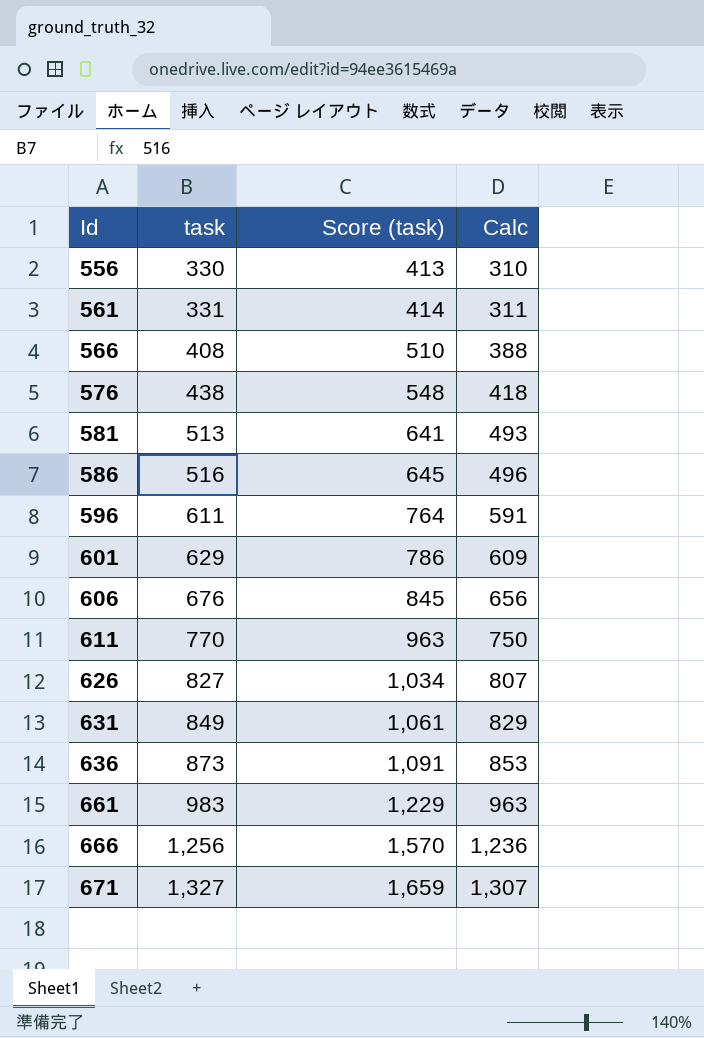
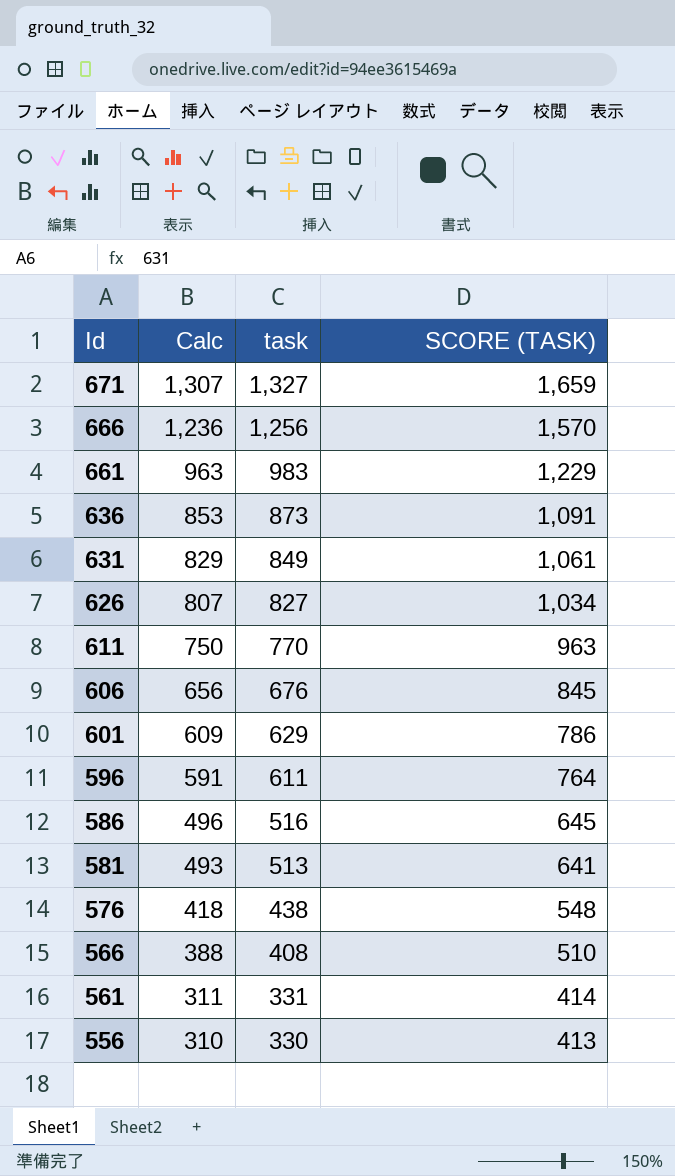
row order: Id ascending -> Id descending
column Calc | position: 4 -> 2
column name: Score (task) -> SCORE (TASK)

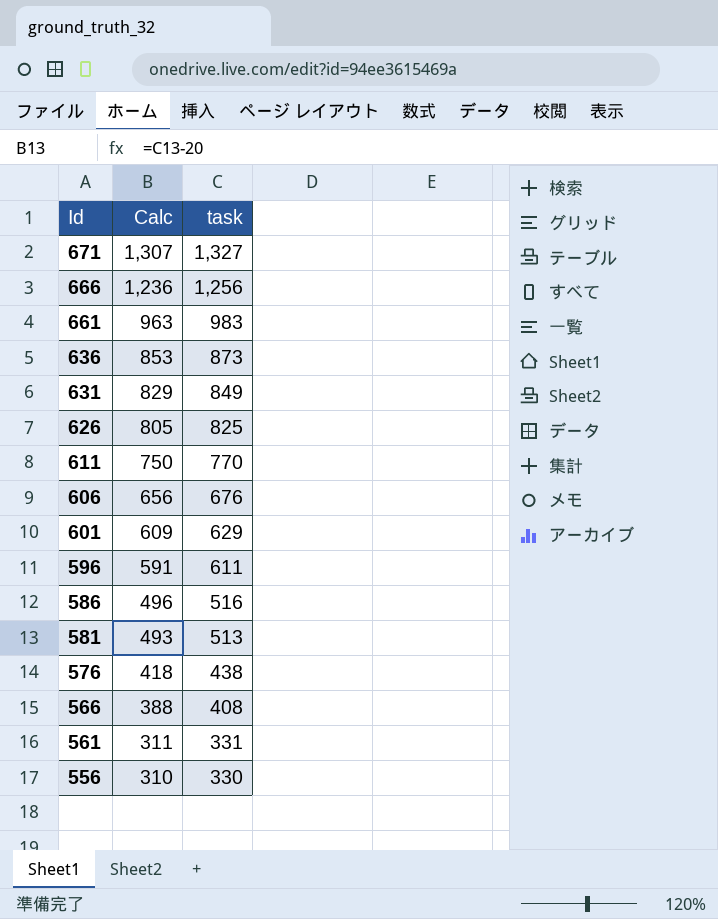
column SCORE (TASK) | formula: [task] * 1.25 -> none
626 | Calc: 807 -> 805
626 | task: 827 -> 825

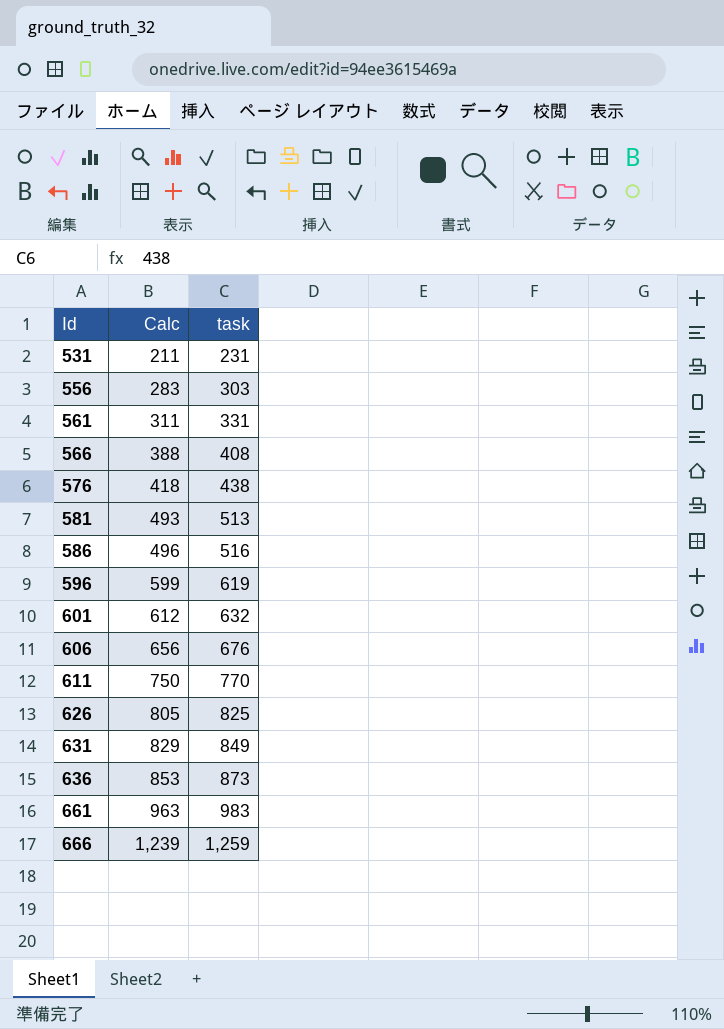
row order: Id descending -> Id ascending
row 671: 1,307 | 1,327 -> none
row 531: none -> 211 | 231
556 | Calc: 310 -> 283
556 | task: 330 -> 303
596 | Calc: 591 -> 599
596 | task: 611 -> 619
601 | Calc: 609 -> 612
601 | task: 629 -> 632
666 | Calc: 1,236 -> 1,239
666 | task: 1,256 -> 1,259

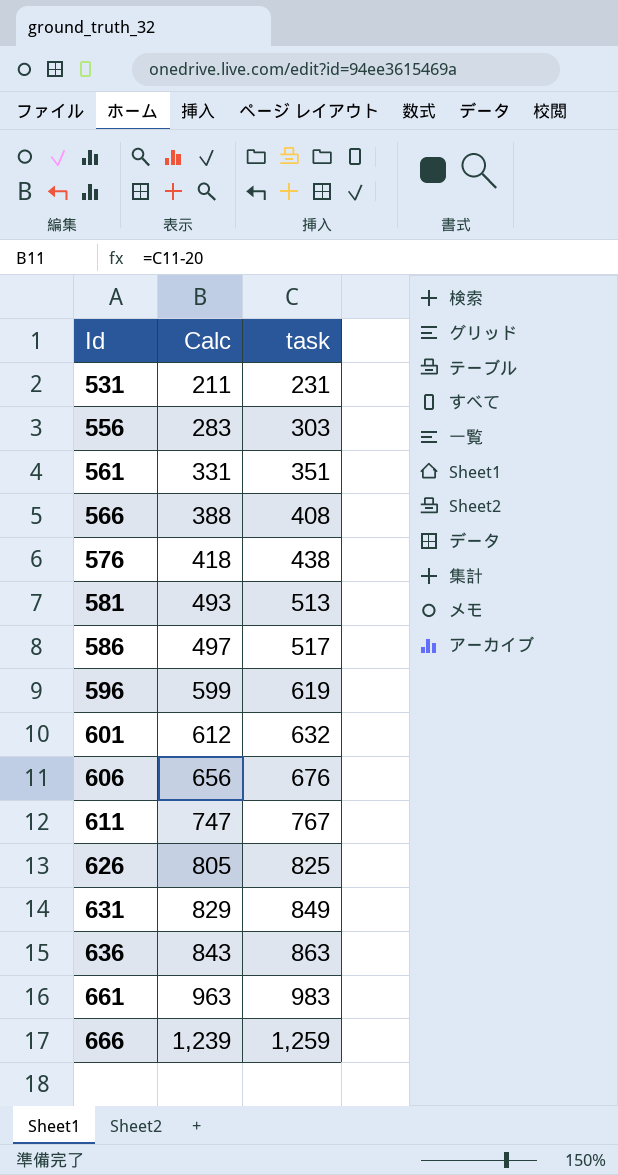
561 | Calc: 311 -> 331
561 | task: 331 -> 351
586 | Calc: 496 -> 497
586 | task: 516 -> 517
611 | Calc: 750 -> 747
611 | task: 770 -> 767
636 | Calc: 853 -> 843
636 | task: 873 -> 863

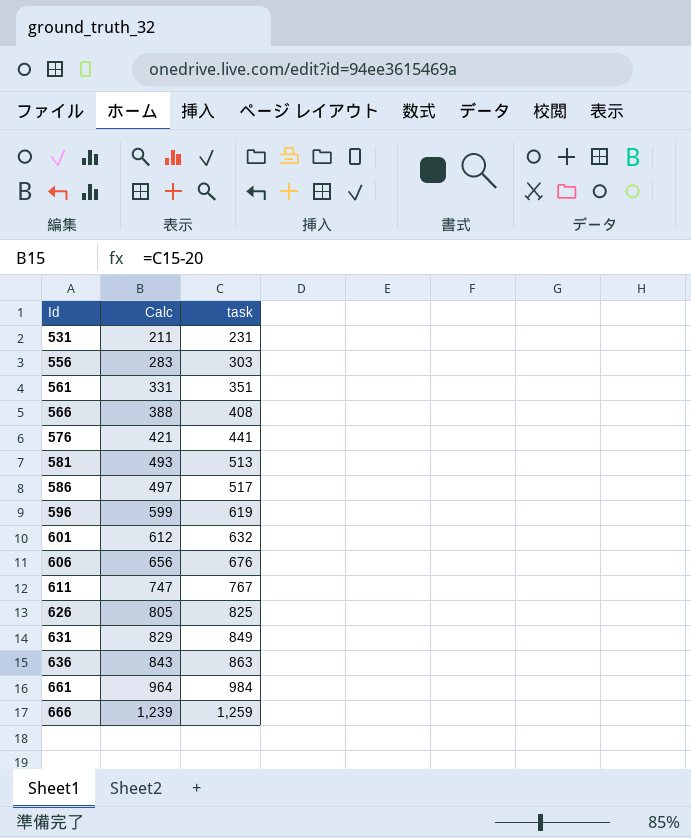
576 | Calc: 418 -> 421
576 | task: 438 -> 441
661 | Calc: 963 -> 964
661 | task: 983 -> 984

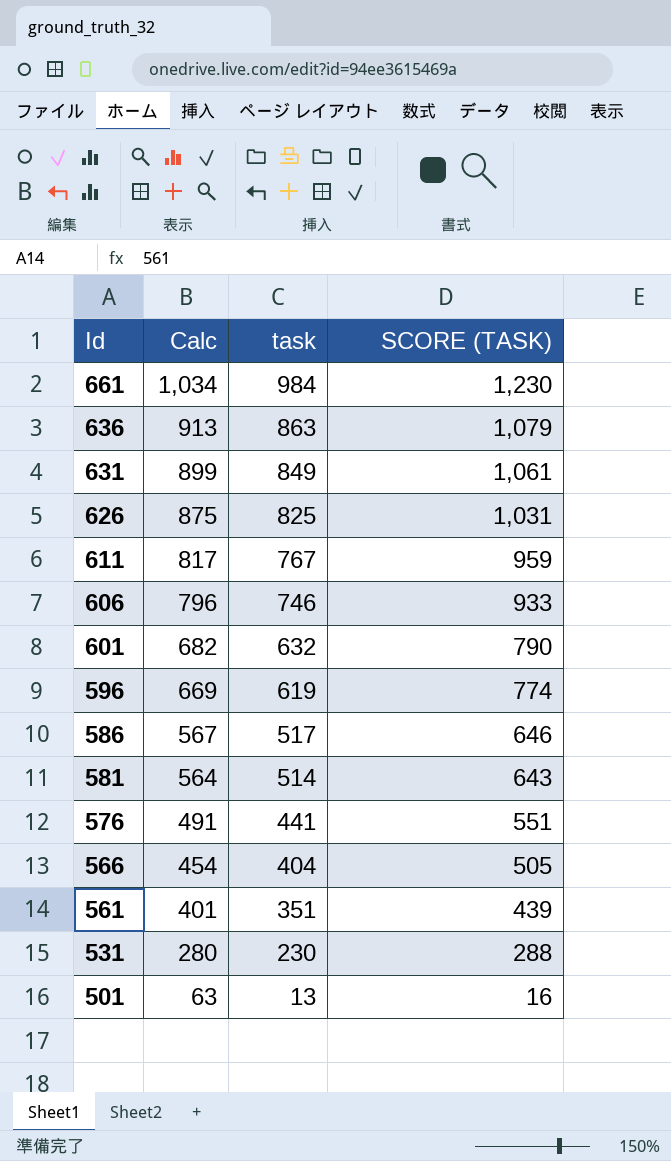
row order: Id ascending -> Id descending
column Calc | formula: [task] - 20 -> [task] + 50
column SCORE (TASK) | formula: none -> [task] * 1.25
row 556: 283 | 303 -> none
row 666: 1,239 | 1,259 -> none
606 | task: 676 -> 746
581 | task: 513 -> 514
566 | task: 408 -> 404
531 | task: 231 -> 230
row 501: none -> 63 | 13 | 16

